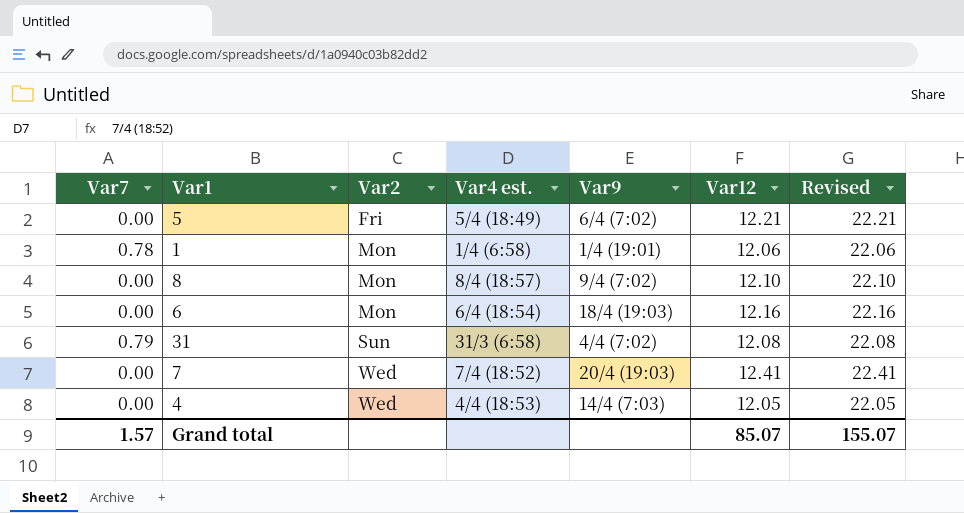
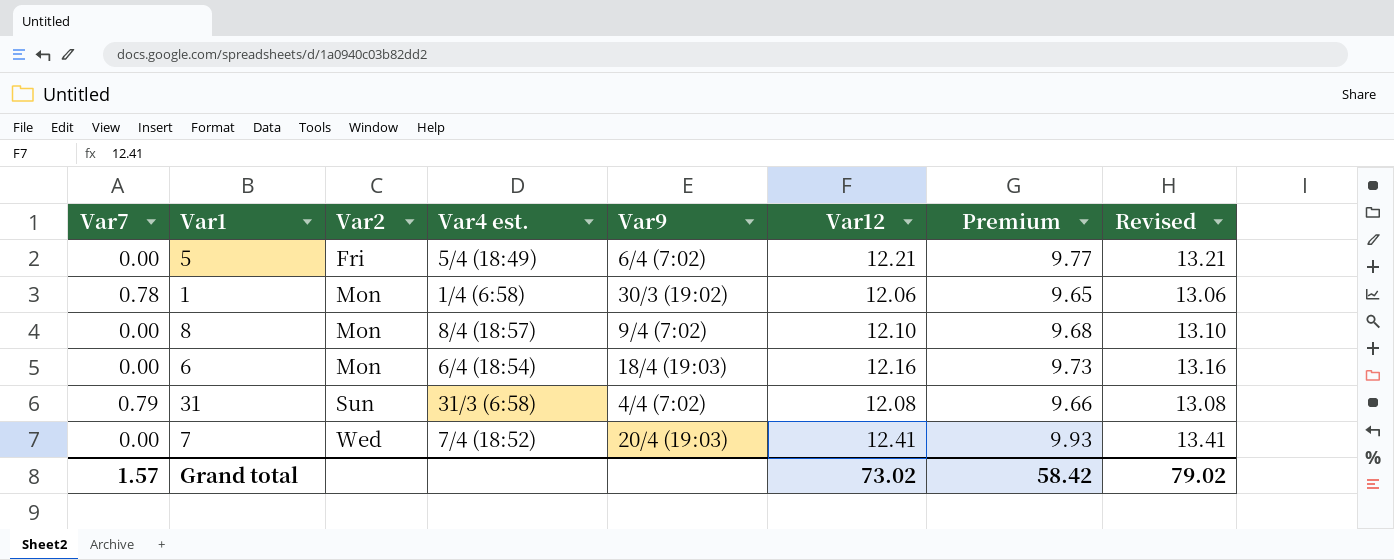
column Premium | formula: none -> [Var12] * 0.8
column Revised | formula: [Var12] + 10 -> [Var12] + 1
row 4: 0.00 | Wed | 4/4 (18:53) | 14/4 (7:03) | 12.05 | 22.05 -> none
1 | Var9: 1/4 (19:01) -> 30/3 (19:02)
Grand total | Var12: 85.07 -> 73.02
Grand total | Revised: 155.07 -> 79.02

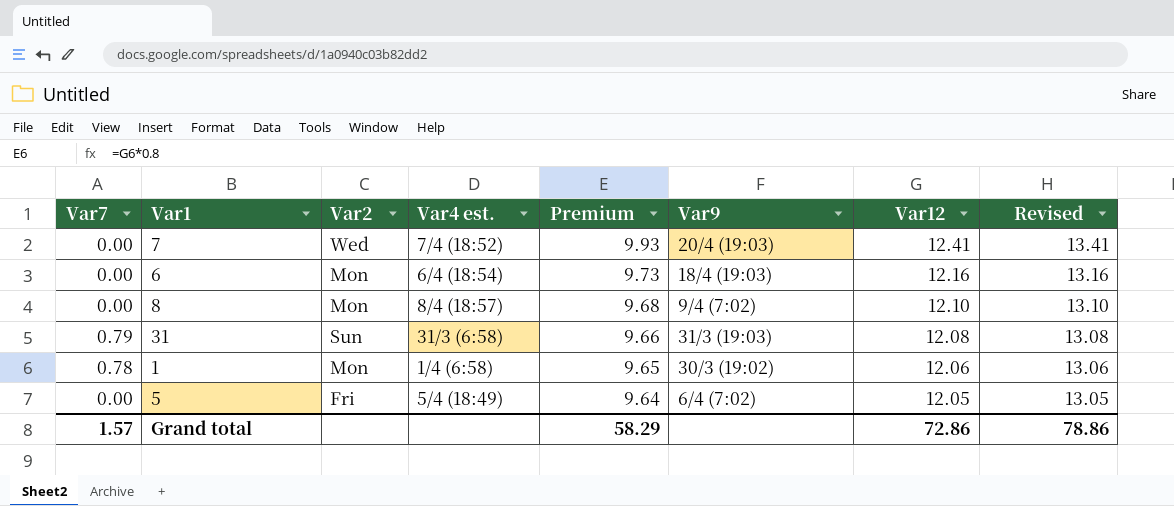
row order: Var2 ascending -> Premium descending
column Premium | position: 7 -> 5
31 | Var9: 4/4 (7:02) -> 31/3 (19:03)
5 | Premium: 9.77 -> 9.64
5 | Var12: 12.21 -> 12.05
5 | Revised: 13.21 -> 13.05
Grand total | Premium: 58.42 -> 58.29
Grand total | Var12: 73.02 -> 72.86
Grand total | Revised: 79.02 -> 78.86

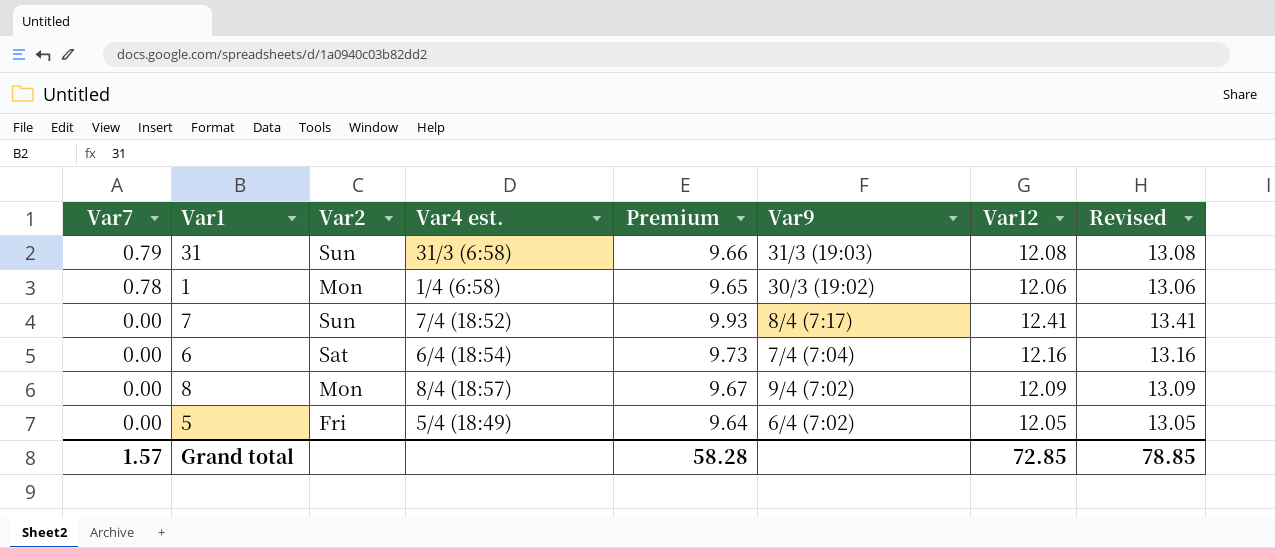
row order: Premium descending -> Var7 descending
7 | Var2: Wed -> Sun
7 | Var9: 20/4 (19:03) -> 8/4 (7:17)
6 | Var2: Mon -> Sat
6 | Var9: 18/4 (19:03) -> 7/4 (7:04)
8 | Premium: 9.68 -> 9.67
8 | Var12: 12.10 -> 12.09
8 | Revised: 13.10 -> 13.09
Grand total | Premium: 58.29 -> 58.28
Grand total | Var12: 72.86 -> 72.85
Grand total | Revised: 78.86 -> 78.85

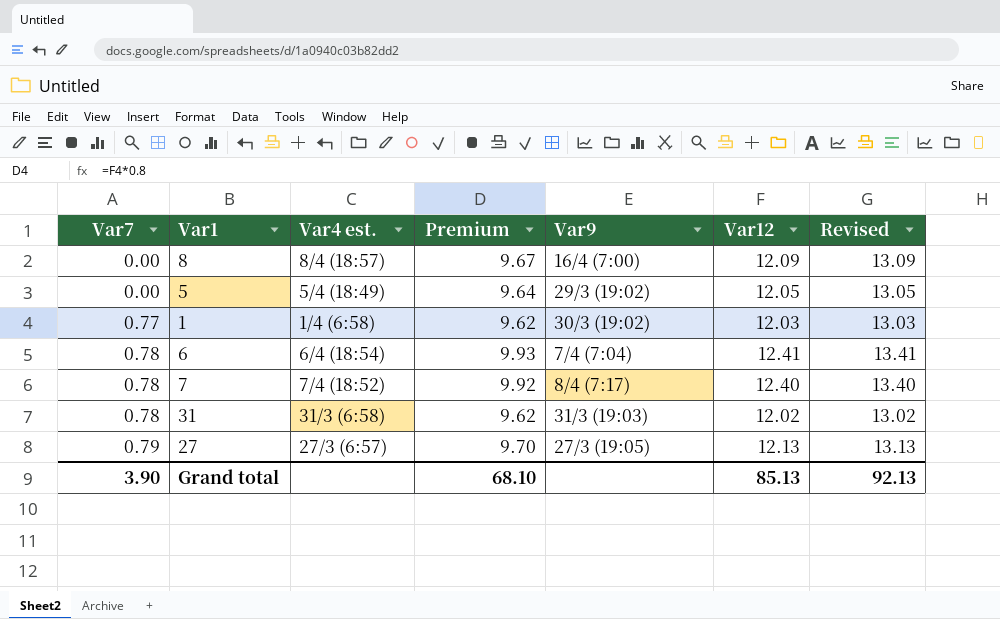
row order: Var7 descending -> Var7 ascending
column Var2 | position: 3 -> none
8 | Var9: 9/4 (7:02) -> 16/4 (7:00)
5 | Var9: 6/4 (7:02) -> 29/3 (19:02)
1 | Var7: 0.78 -> 0.77
1 | Premium: 9.65 -> 9.62
1 | Var12: 12.06 -> 12.03
1 | Revised: 13.06 -> 13.03
6 | Var7: 0.00 -> 0.78
6 | Premium: 9.73 -> 9.93
6 | Var12: 12.16 -> 12.41
6 | Revised: 13.16 -> 13.41
7 | Var7: 0.00 -> 0.78
7 | Premium: 9.93 -> 9.92
7 | Var12: 12.41 -> 12.40
7 | Revised: 13.41 -> 13.40
31 | Var7: 0.79 -> 0.78
31 | Premium: 9.66 -> 9.62
31 | Var12: 12.08 -> 12.02
31 | Revised: 13.08 -> 13.02
row 27: none -> 0.79 | 27/3 (6:57) | 9.70 | 27/3 (19:05) | 12.13 | 13.13
Grand total | Var7: 1.57 -> 3.90
Grand total | Premium: 58.28 -> 68.10
Grand total | Var12: 72.85 -> 85.13
Grand total | Revised: 78.85 -> 92.13

